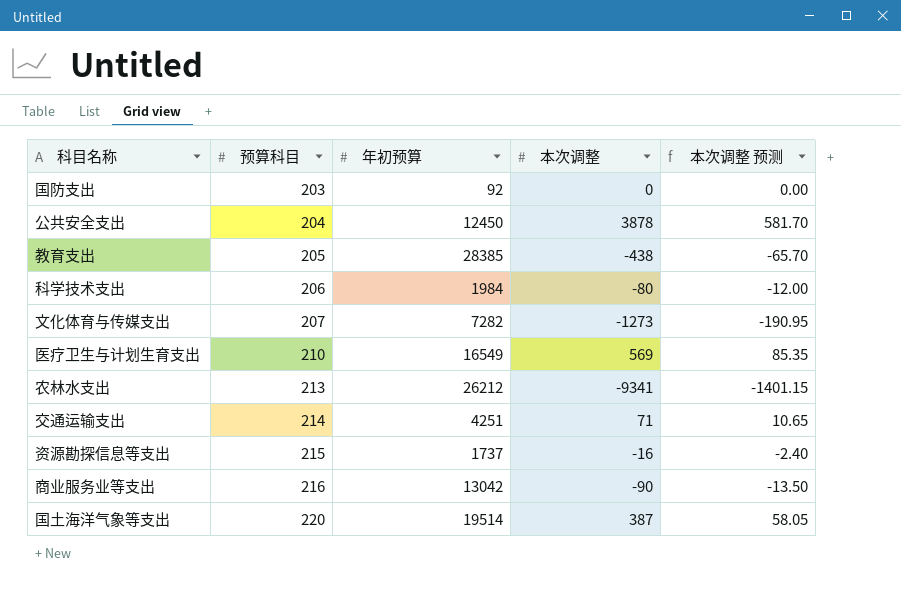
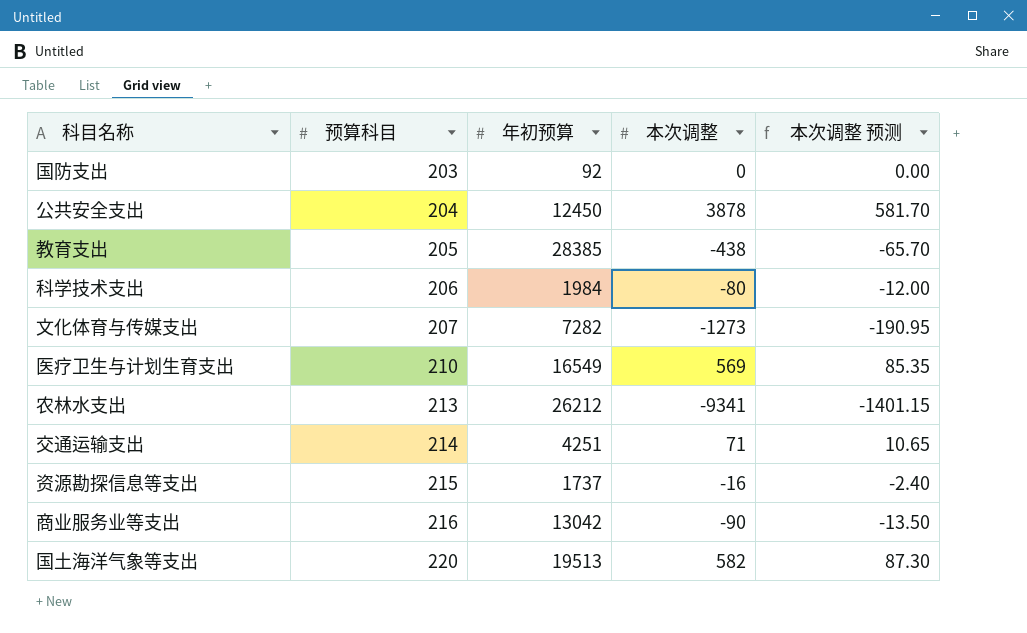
国土海洋气象等支出 | 年初预算: 19514 -> 19513
国土海洋气象等支出 | 本次调整: 387 -> 582
国土海洋气象等支出 | 本次调整 预测: 58.05 -> 87.30

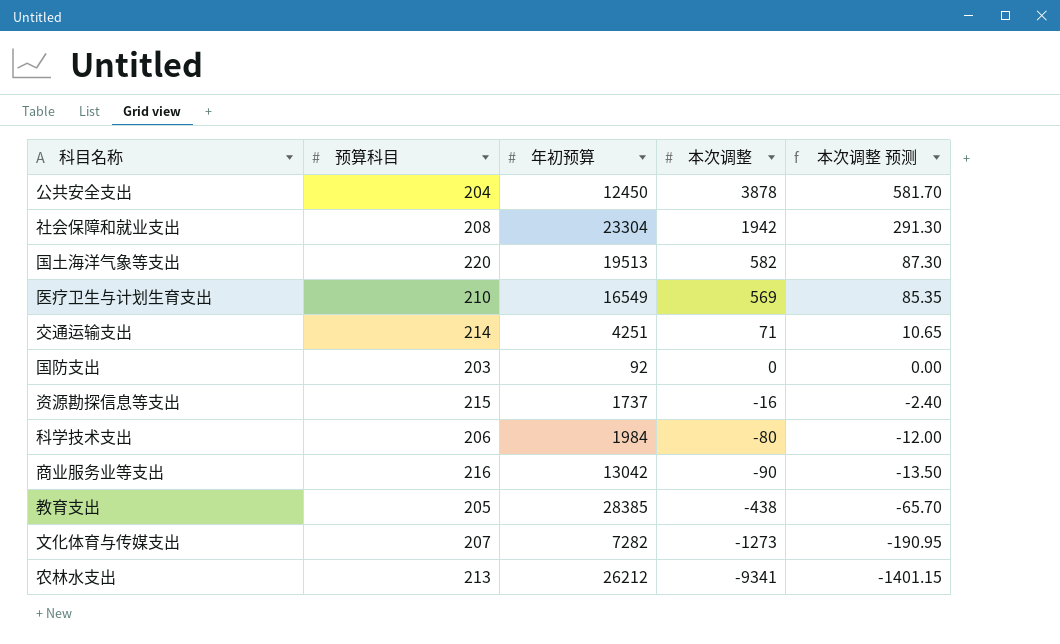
row order: 预算科目 ascending -> 本次调整 descending
row 社会保障和就业支出: none -> 208 | 23304 | 1942 | 291.30

